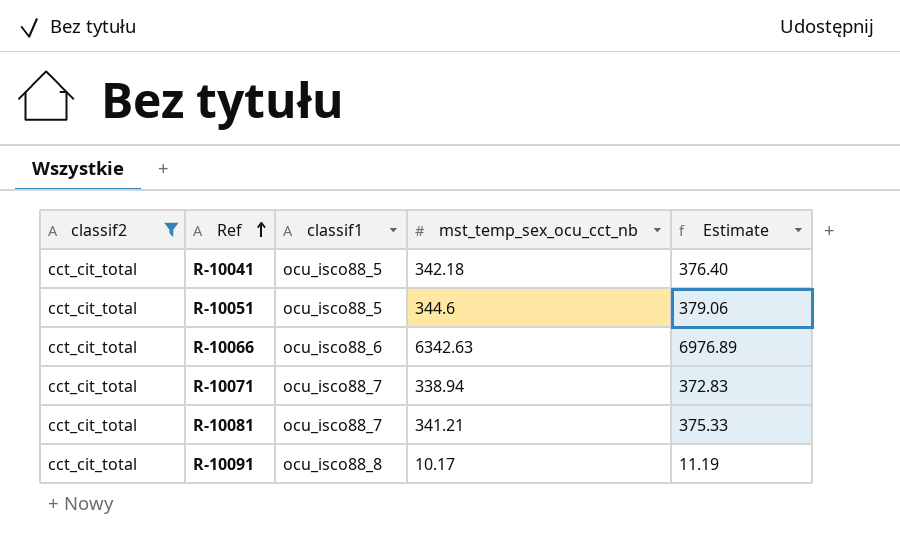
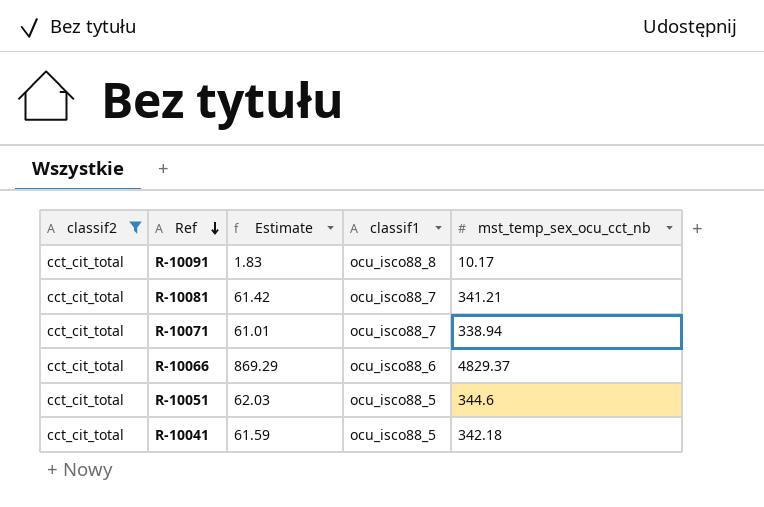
row order: Ref ascending -> Ref descending
column Estimate | formula: [mst_temp_sex_ocu_cct_nb] * 1.1 -> [mst_temp_sex_ocu_cct_nb] * 0.18
column Estimate | position: 5 -> 3
R-10066 | mst_temp_sex_ocu_cct_nb: 6342.63 -> 4829.37

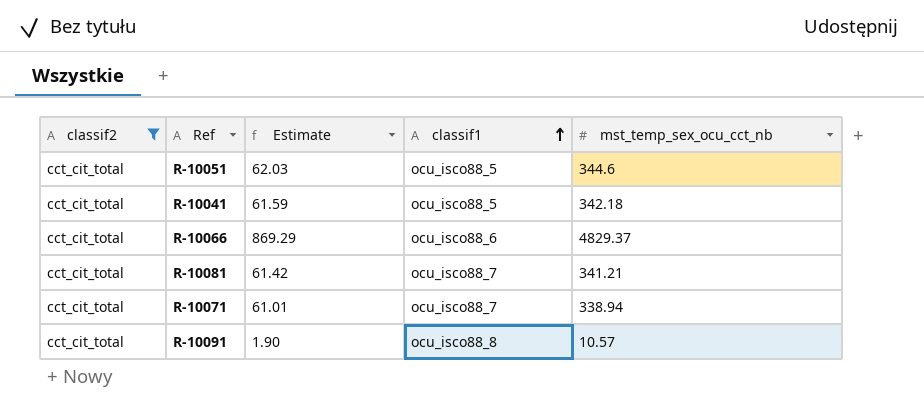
row order: Ref descending -> classif1 ascending
R-10091 | Estimate: 1.83 -> 1.90
R-10091 | mst_temp_sex_ocu_cct_nb: 10.17 -> 10.57

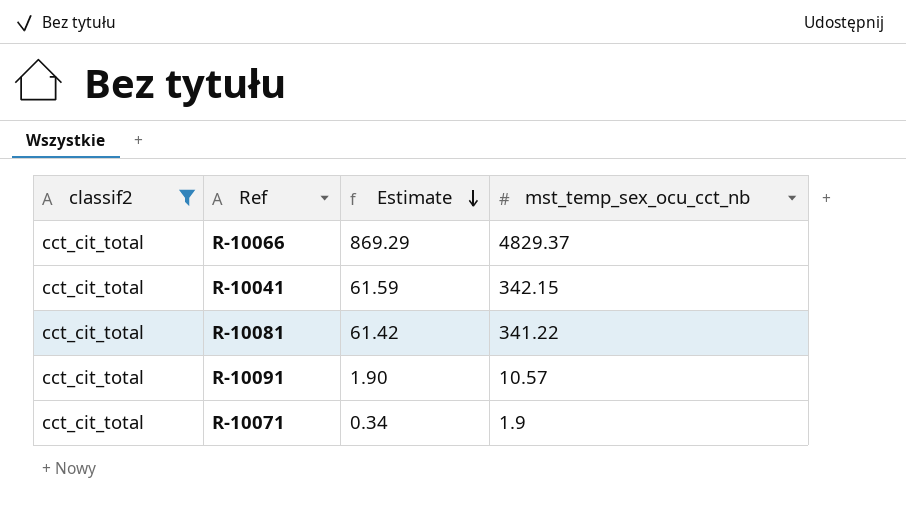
row order: classif1 ascending -> Estimate descending
column classif1 | position: 4 -> none
row R-10051: cct_cit_total | 62.03 | ocu_isco88_5 | 344.6 -> none
R-10041 | mst_temp_sex_ocu_cct_nb: 342.18 -> 342.15
R-10081 | mst_temp_sex_ocu_cct_nb: 341.21 -> 341.22
R-10071 | Estimate: 61.01 -> 0.34
R-10071 | mst_temp_sex_ocu_cct_nb: 338.94 -> 1.9

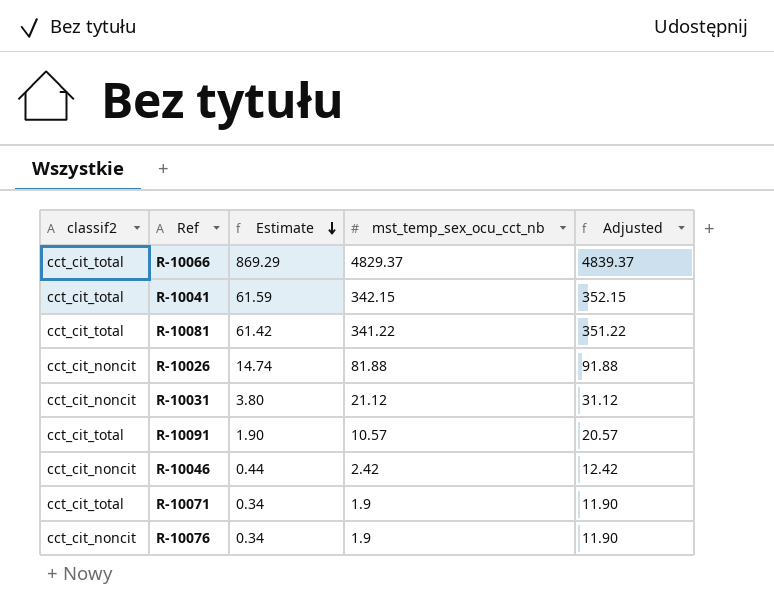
filter: classif2 = cct_cit_total -> none
column Adjusted | formula: none -> [mst_temp_sex_ocu_cct_nb] + 10

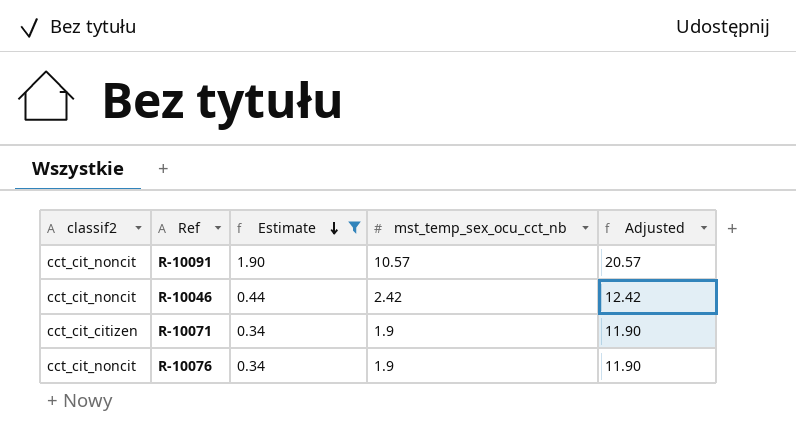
filter: none -> Estimate <= 1.90
R-10091 | classif2: cct_cit_total -> cct_cit_noncit
R-10071 | classif2: cct_cit_total -> cct_cit_citizen

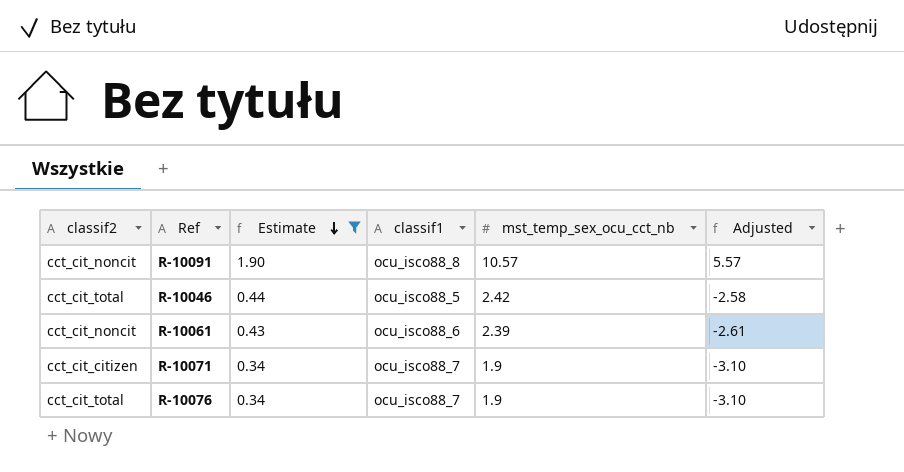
column classif1 | position: none -> 4
column Adjusted | formula: [mst_temp_sex_ocu_cct_nb] + 10 -> [mst_temp_sex_ocu_cct_nb] - 5
R-10046 | classif2: cct_cit_noncit -> cct_cit_total
row R-10061: none -> cct_cit_noncit | 0.43 | ocu_isco88_6 | 2.39 | -2.61
R-10076 | classif2: cct_cit_noncit -> cct_cit_total

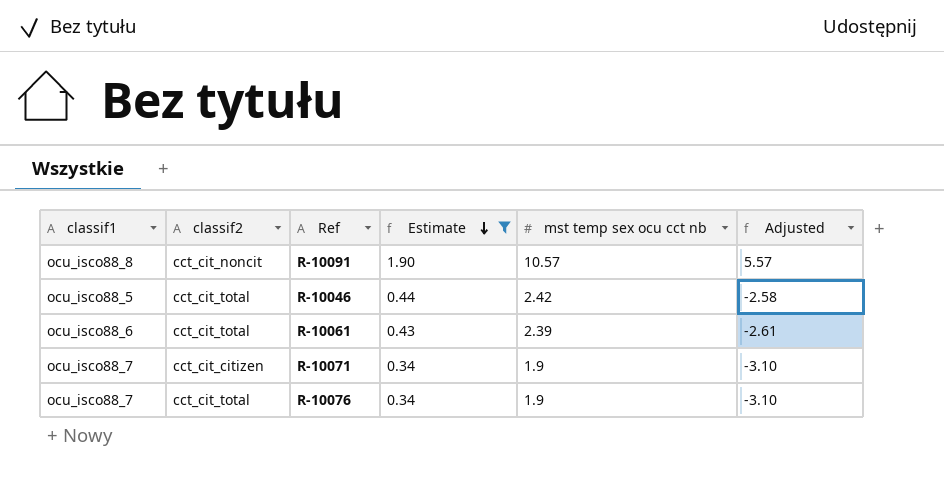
column classif1 | position: 4 -> 1
column name: mst_temp_sex_ocu_cct_nb -> mst temp sex ocu cct nb
R-10061 | classif2: cct_cit_noncit -> cct_cit_total

